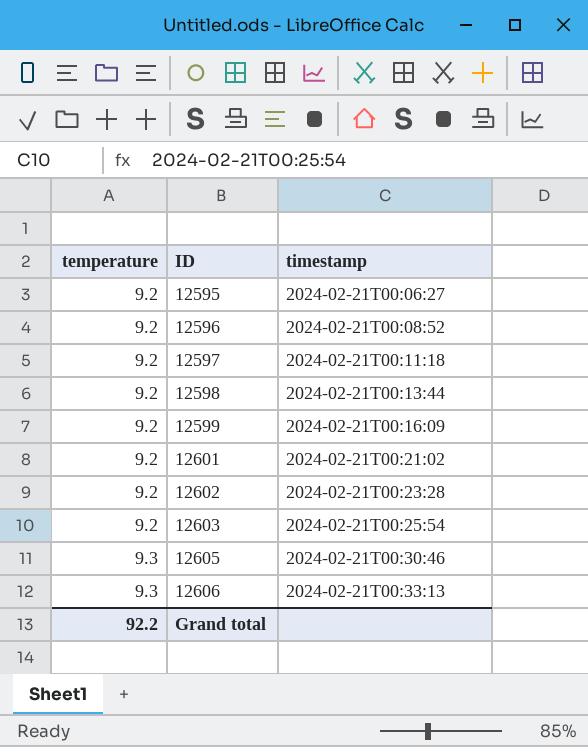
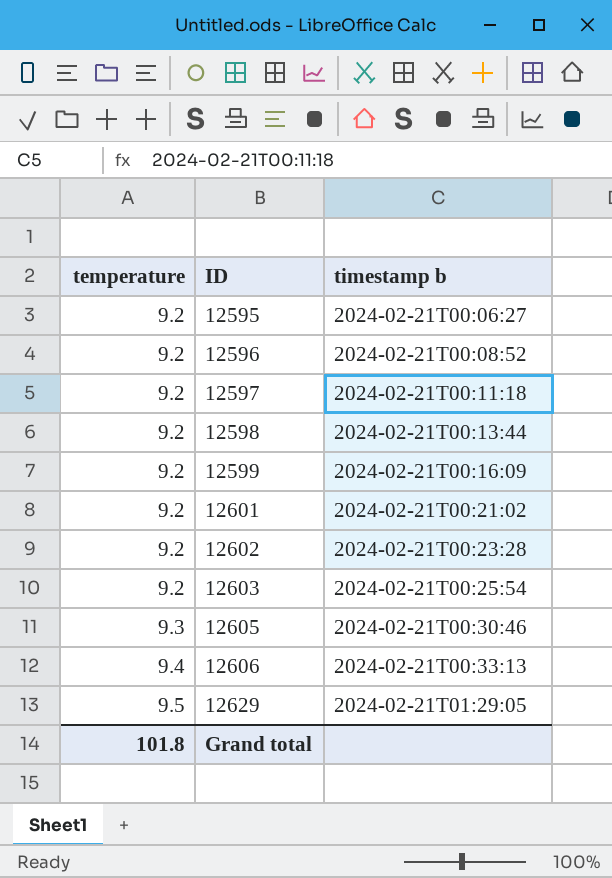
column name: timestamp -> timestamp b
12606 | temperature: 9.3 -> 9.4
row 12629: none -> 9.5 | 2024-02-21T01:29:05
Grand total | temperature: 92.2 -> 101.8

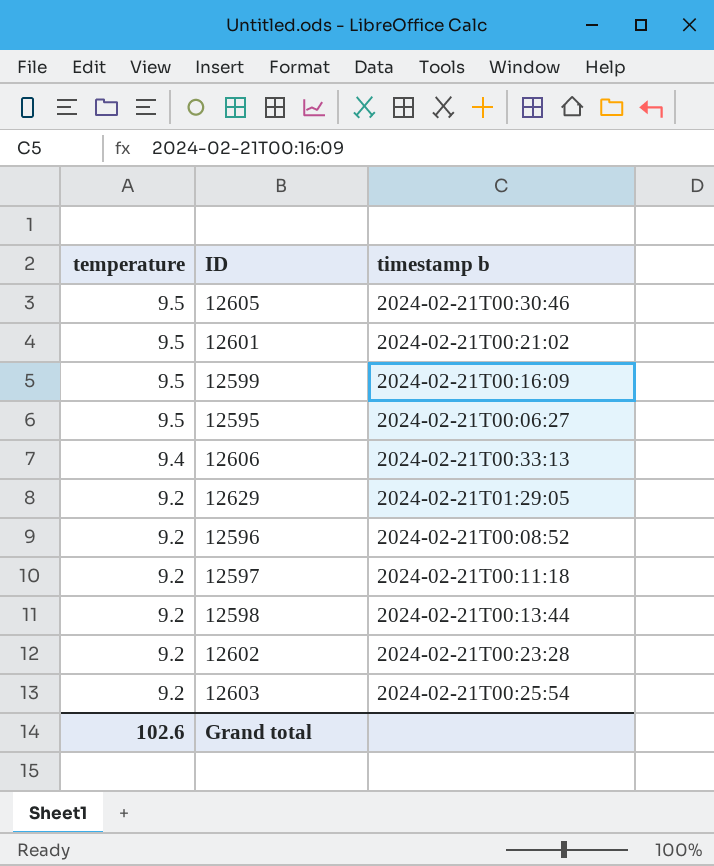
row order: temperature ascending -> temperature descending
12605 | temperature: 9.3 -> 9.5
12601 | temperature: 9.2 -> 9.5
12599 | temperature: 9.2 -> 9.5
12595 | temperature: 9.2 -> 9.5
12629 | temperature: 9.5 -> 9.2
Grand total | temperature: 101.8 -> 102.6

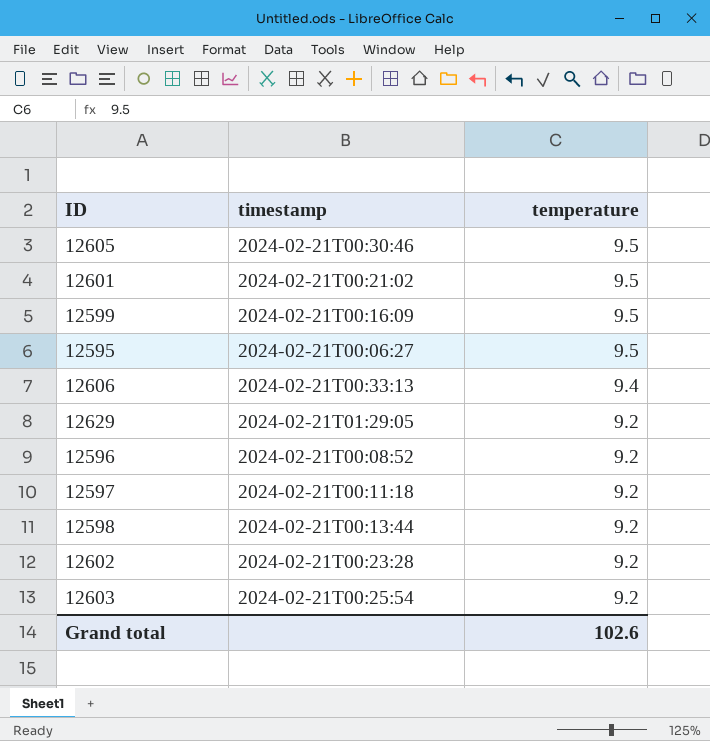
column name: timestamp b -> timestamp
column temperature | position: 1 -> 3

